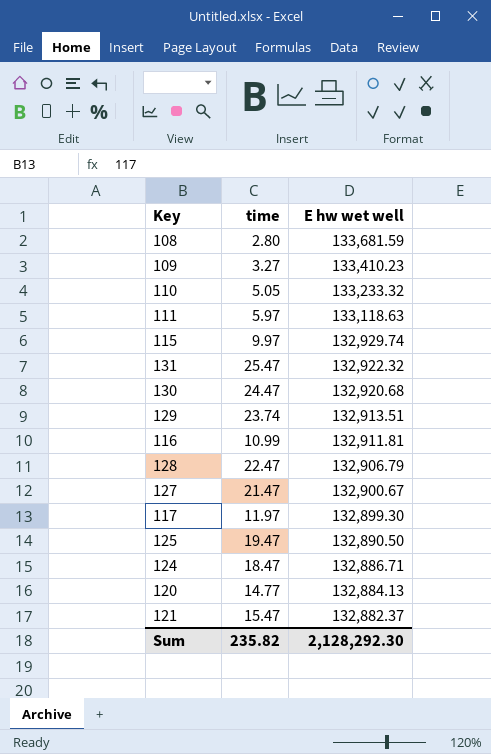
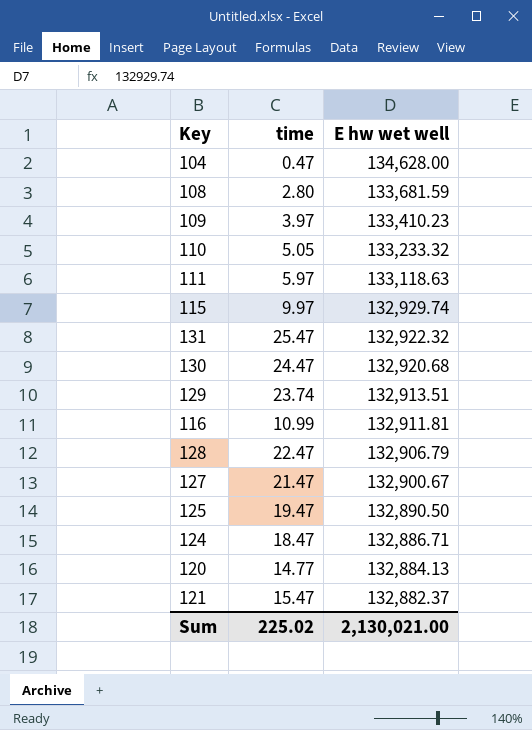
row 117: 11.97 | 132,899.30 -> none
row 104: none -> 0.47 | 134,628.00
109 | time: 3.27 -> 3.97
Sum | time: 235.82 -> 225.02
Sum | E hw wet well: 2,128,292.30 -> 2,130,021.00

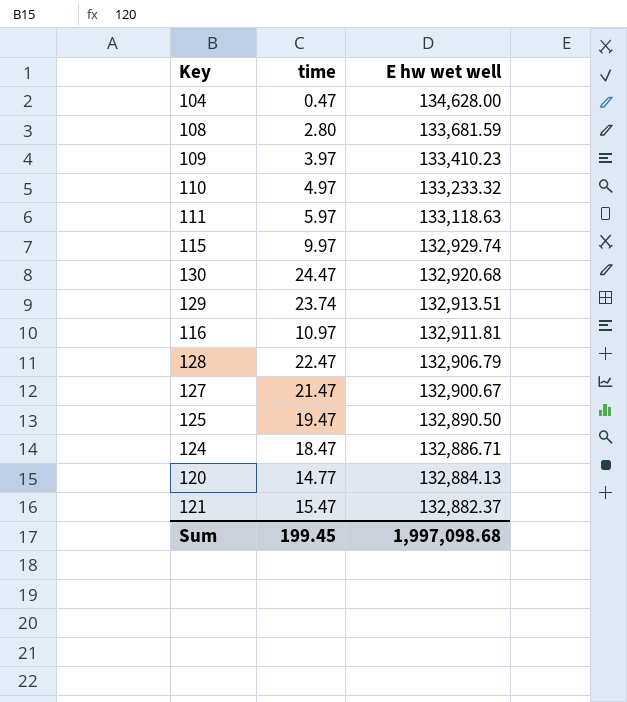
row 131: 25.47 | 132,922.32 -> none
110 | time: 5.05 -> 4.97
116 | time: 10.99 -> 10.97
Sum | time: 225.02 -> 199.45
Sum | E hw wet well: 2,130,021.00 -> 1,997,098.68

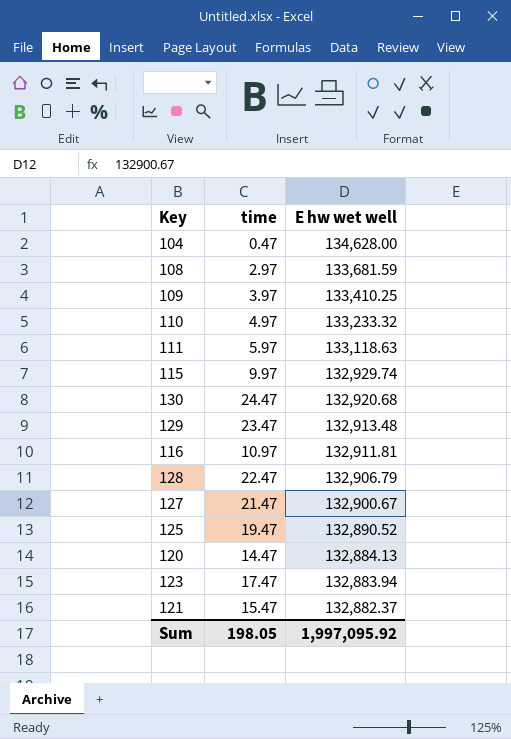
row 124: 18.47 | 132,886.71 -> none
108 | time: 2.80 -> 2.97
109 | E hw wet well: 133,410.23 -> 133,410.25
129 | time: 23.74 -> 23.47
129 | E hw wet well: 132,913.51 -> 132,913.48
125 | E hw wet well: 132,890.50 -> 132,890.52
120 | time: 14.77 -> 14.47
row 123: none -> 17.47 | 132,883.94
Sum | time: 199.45 -> 198.05
Sum | E hw wet well: 1,997,098.68 -> 1,997,095.92

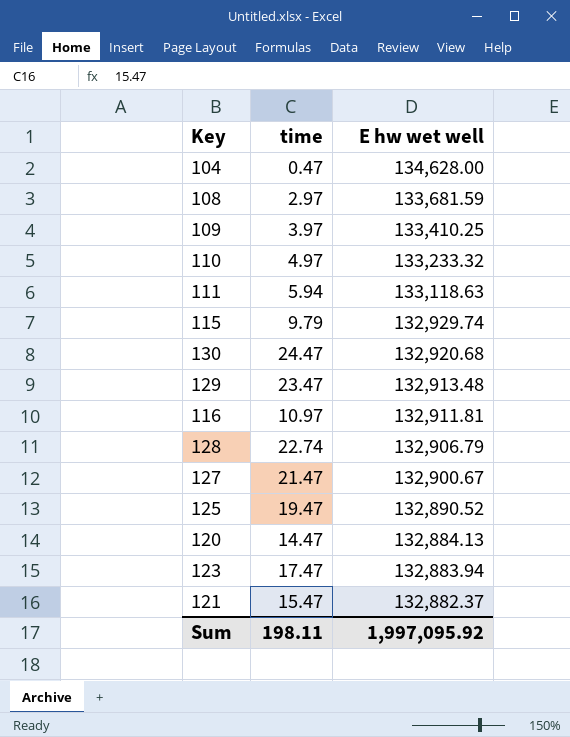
111 | time: 5.97 -> 5.94
115 | time: 9.97 -> 9.79
128 | time: 22.47 -> 22.74
Sum | time: 198.05 -> 198.11

